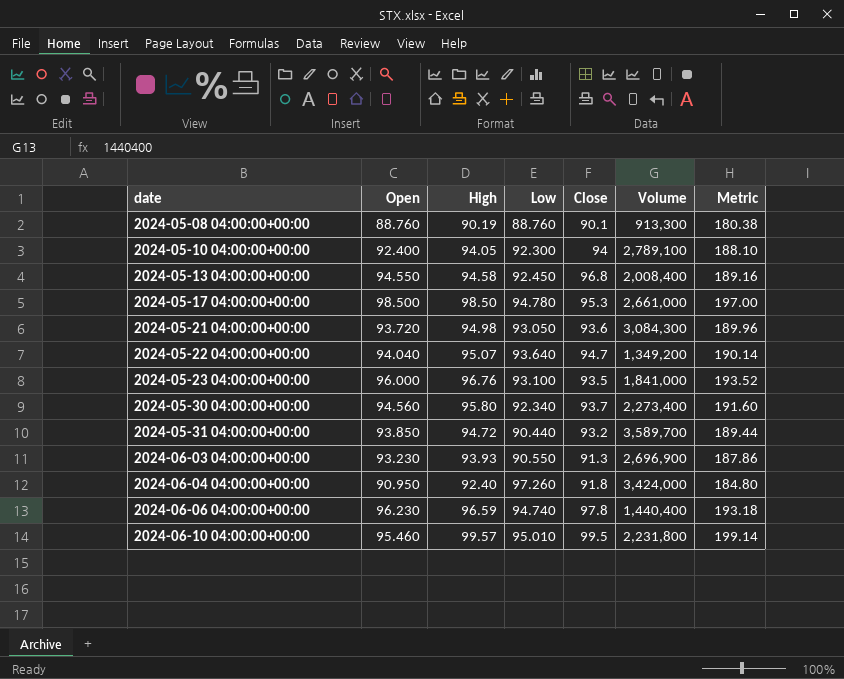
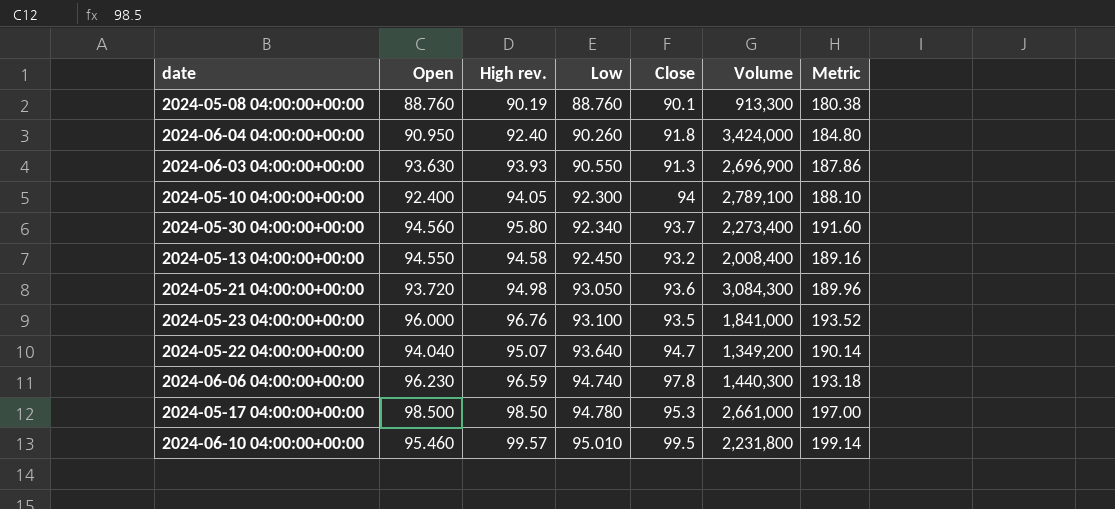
row order: date ascending -> Low ascending
column name: High -> High rev.
row 2024-05-31 04:00:00+00:00: 93.850 | 94.72 | 90.440 | 93.2 | 3,589,700 | 189.44 -> none
2024-06-04 04:00:00+00:00 | Low: 97.260 -> 90.260
2024-06-03 04:00:00+00:00 | Open: 93.230 -> 93.630
2024-05-13 04:00:00+00:00 | Close: 96.8 -> 93.2
2024-06-06 04:00:00+00:00 | Volume: 1,440,400 -> 1,440,300

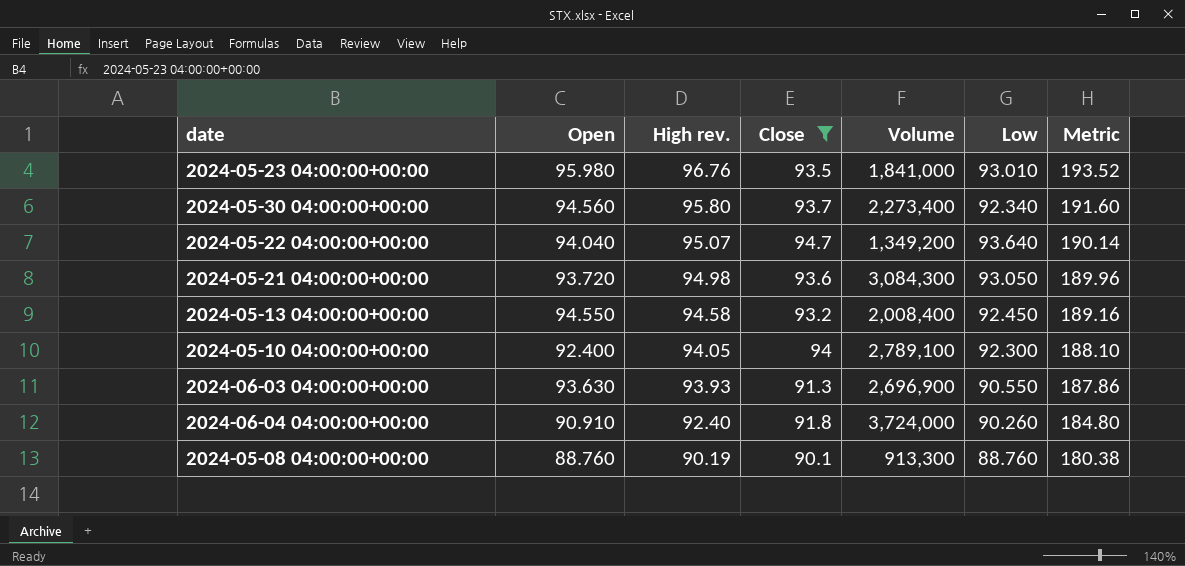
filter: none -> Close <= 94.7
row order: Low ascending -> High rev. descending
column Low | position: 4 -> 6
2024-05-23 04:00:00+00:00 | Open: 96.000 -> 95.980
2024-05-23 04:00:00+00:00 | Low: 93.100 -> 93.010
2024-06-04 04:00:00+00:00 | Open: 90.950 -> 90.910
2024-06-04 04:00:00+00:00 | Volume: 3,424,000 -> 3,724,000

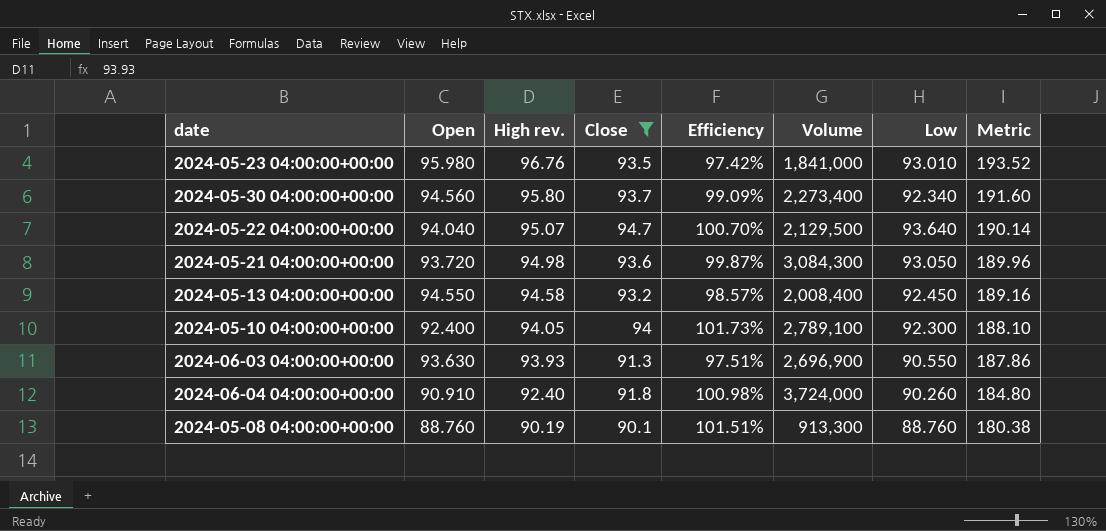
column Efficiency | formula: none -> [Close] / [Open]
2024-05-22 04:00:00+00:00 | Volume: 1,349,200 -> 2,129,500

